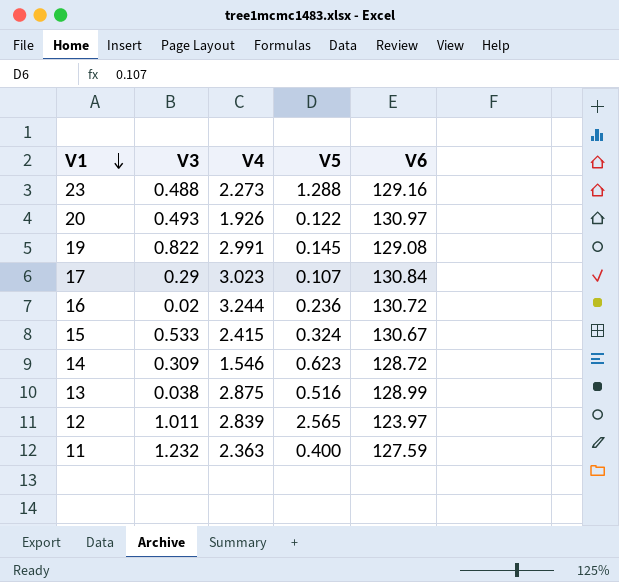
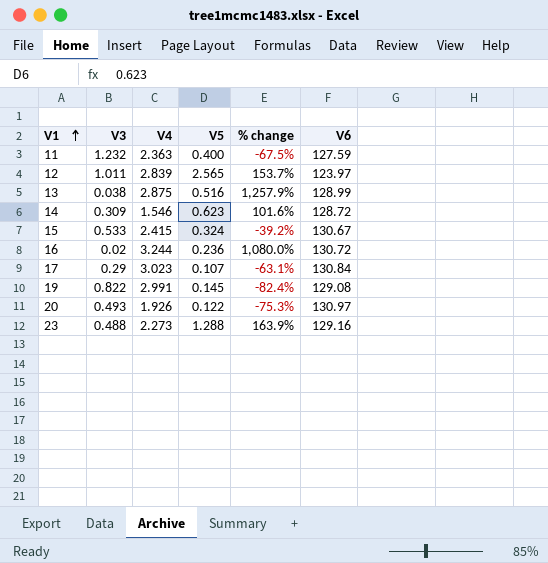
row order: V1 descending -> V1 ascending
column % change | formula: none -> ([V5] - [V3]) / [V3]

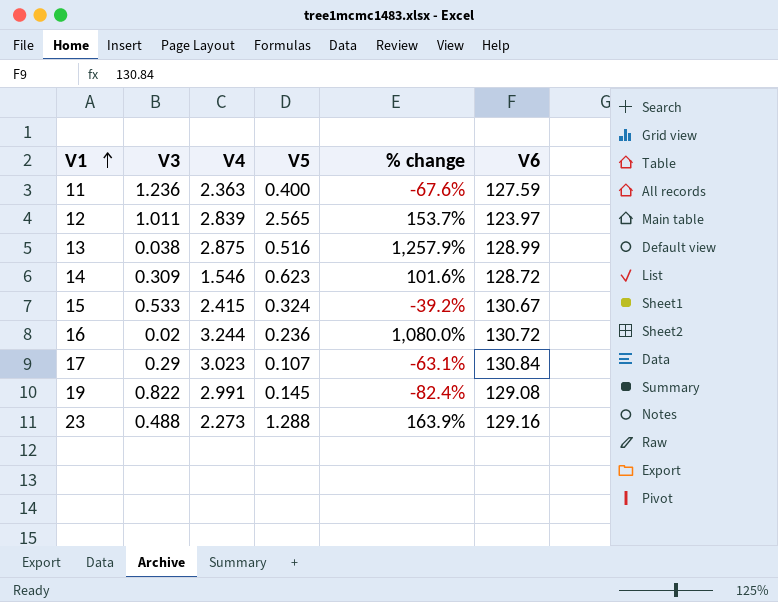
row 20: 0.493 | 1.926 | 0.122 | -75.3% | 130.97 -> none
11 | V3: 1.232 -> 1.236
11 | % change: -67.5% -> -67.6%

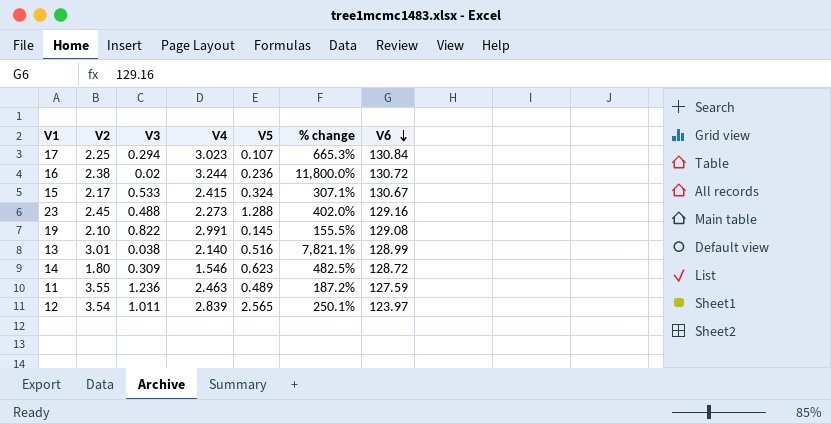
row order: V1 ascending -> V6 descending
column V2 | position: none -> 2
column % change | formula: ([V5] - [V3]) / [V3] -> ([V2] - [V3]) / [V3]
17 | V3: 0.29 -> 0.294
13 | V4: 2.875 -> 2.140
11 | V4: 2.363 -> 2.463
11 | V5: 0.400 -> 0.489

